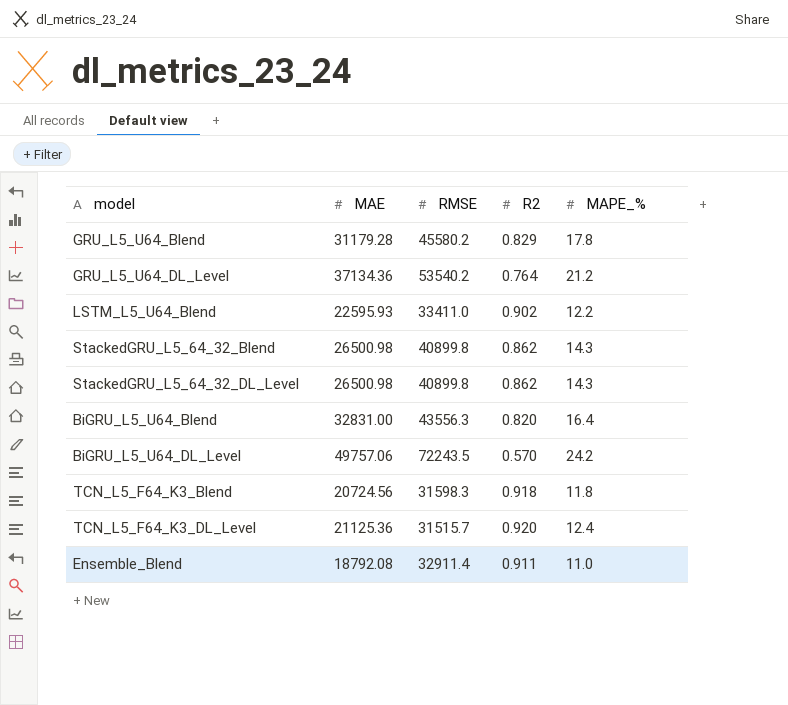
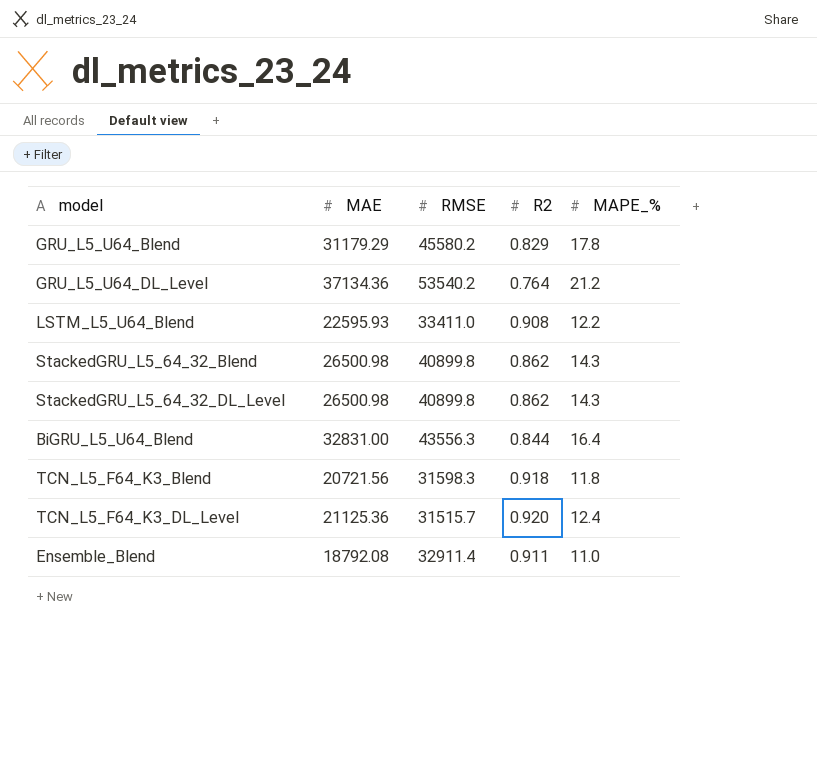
row BiGRU_L5_U64_DL_Level: 49757.06 | 72243.5 | 0.570 | 24.2 -> none
GRU_L5_U64_Blend | MAE: 31179.28 -> 31179.29
LSTM_L5_U64_Blend | R2: 0.902 -> 0.908
BiGRU_L5_U64_Blend | R2: 0.820 -> 0.844
TCN_L5_F64_K3_Blend | MAE: 20724.56 -> 20721.56

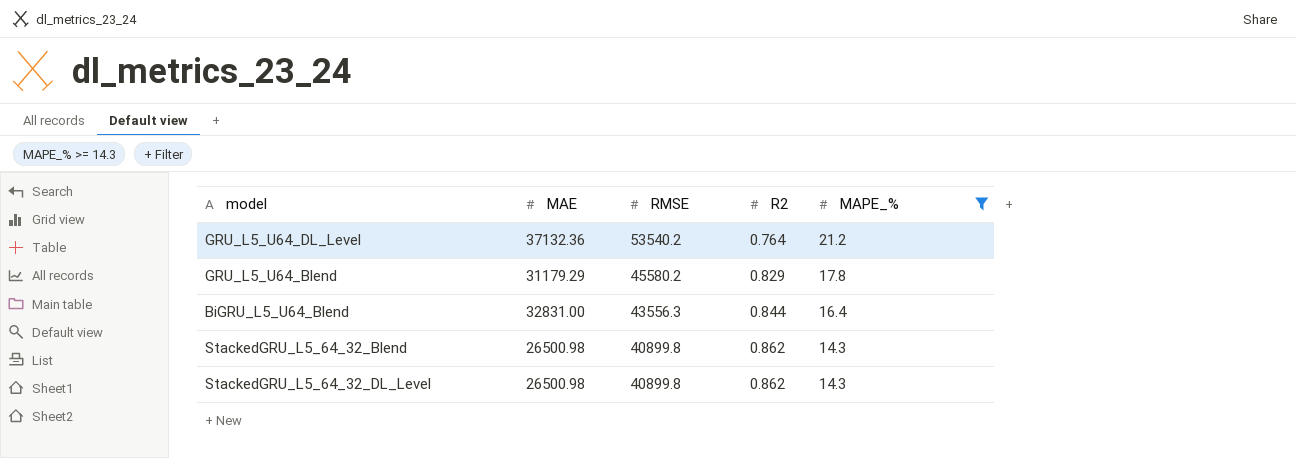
filter: none -> MAPE_% >= 14.3
row order: none -> RMSE descending
GRU_L5_U64_DL_Level | MAE: 37134.36 -> 37132.36

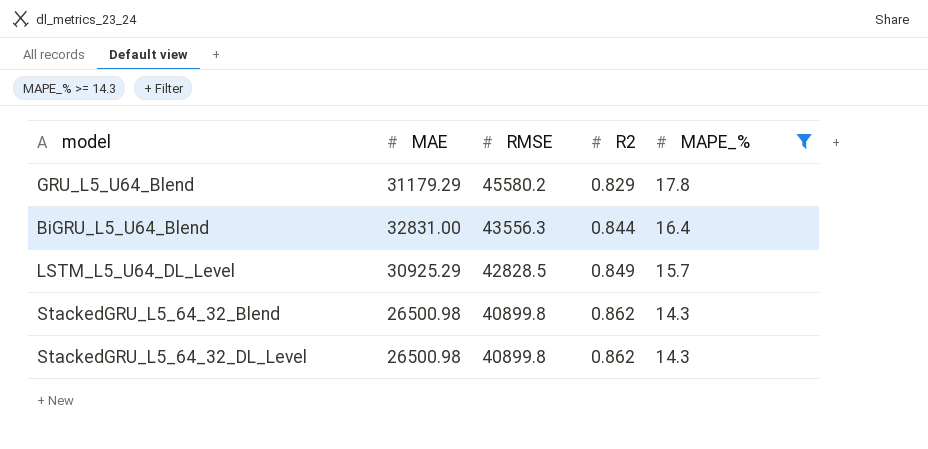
row GRU_L5_U64_DL_Level: 37132.36 | 53540.2 | 0.764 | 21.2 -> none
row LSTM_L5_U64_DL_Level: none -> 30925.29 | 42828.5 | 0.849 | 15.7

